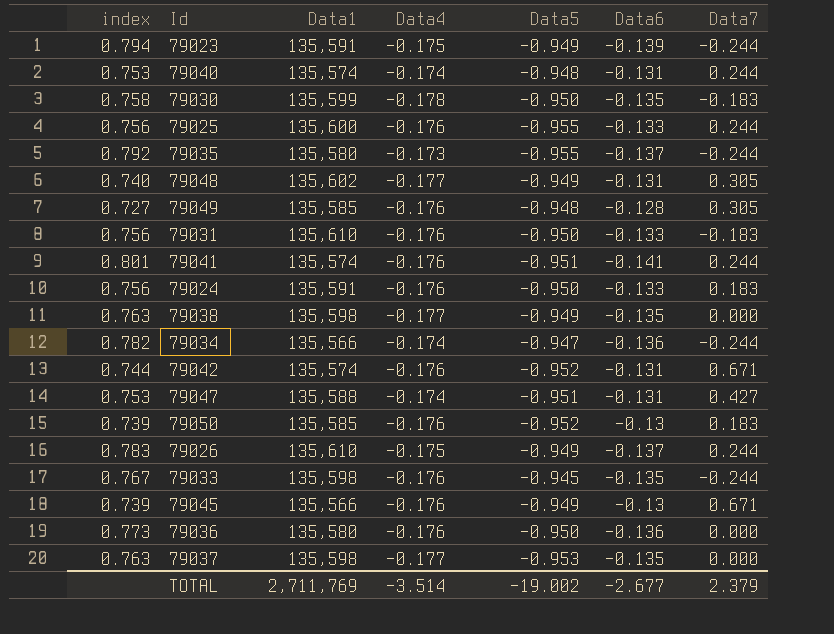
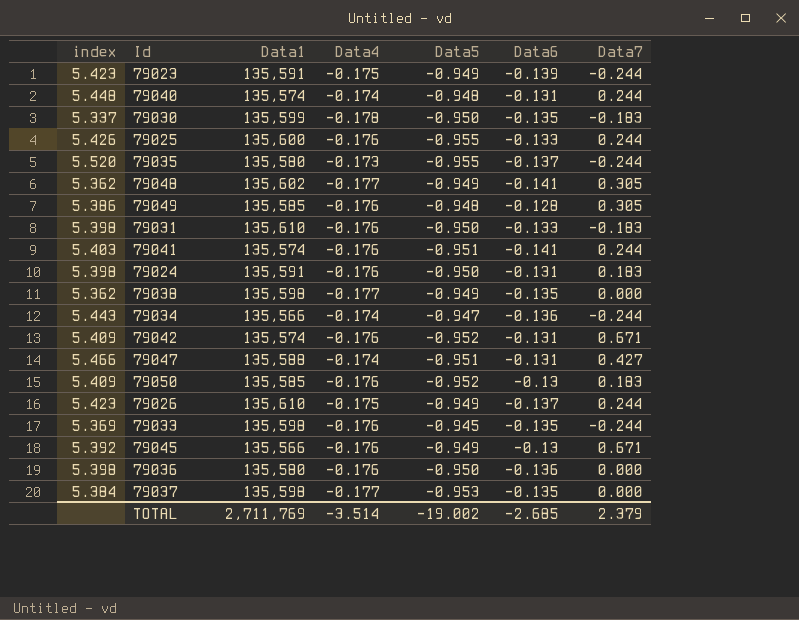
column index | formula: [Data6] / [Data4] -> [Data5] / [Data4]
79048 | Data6: -0.131 -> -0.141
79024 | Data6: -0.133 -> -0.131
TOTAL | Data6: -2.677 -> -2.685

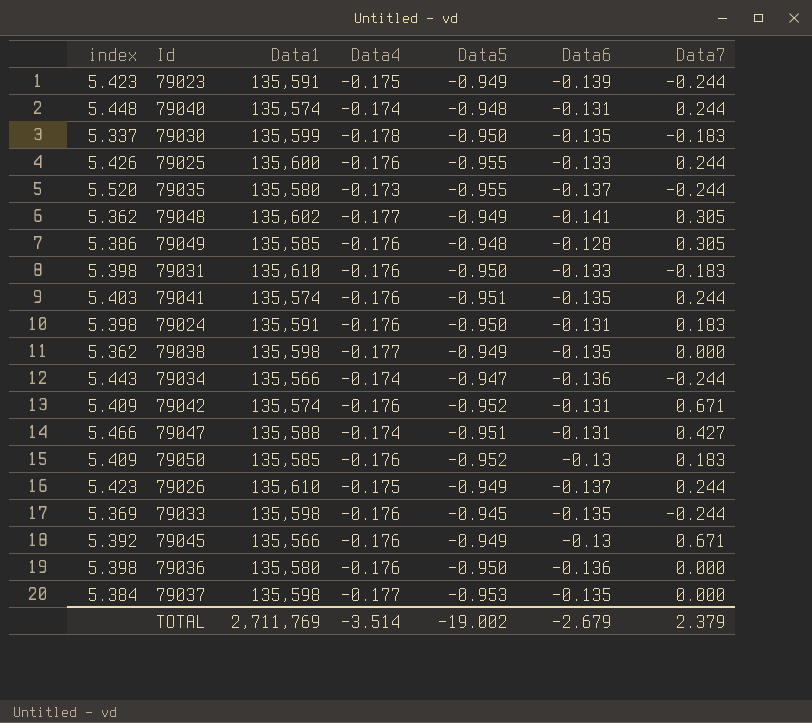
79041 | Data6: -0.141 -> -0.135
TOTAL | Data6: -2.685 -> -2.679

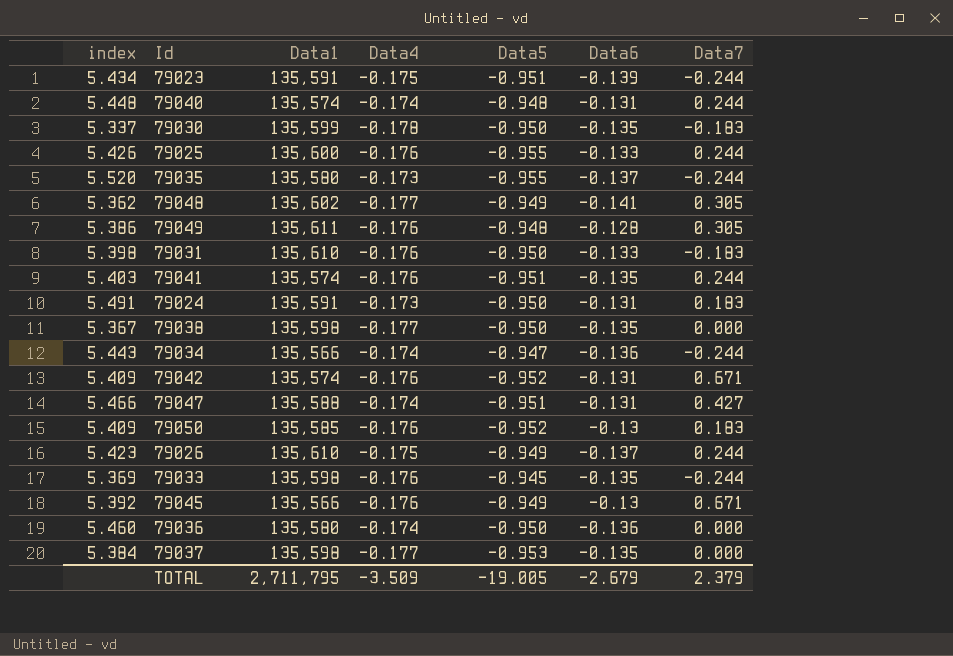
79023 | index: 5.423 -> 5.434
79023 | Data5: -0.949 -> -0.951
79049 | Data1: 135,585 -> 135,611
79024 | index: 5.398 -> 5.491
79024 | Data4: -0.176 -> -0.173
79038 | index: 5.362 -> 5.367
79038 | Data5: -0.949 -> -0.950
79036 | index: 5.398 -> 5.460
79036 | Data4: -0.176 -> -0.174
TOTAL | Data1: 2,711,769 -> 2,711,795
TOTAL | Data4: -3.514 -> -3.509
TOTAL | Data5: -19.002 -> -19.005

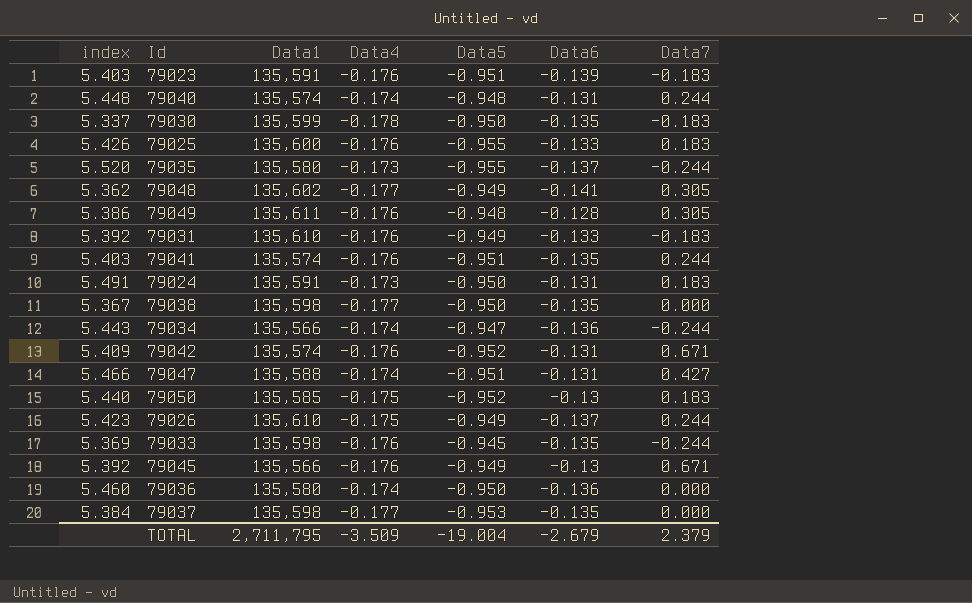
79023 | index: 5.434 -> 5.403
79023 | Data4: -0.175 -> -0.176
79023 | Data7: -0.244 -> -0.183
79025 | Data7: 0.244 -> 0.183
79031 | index: 5.398 -> 5.392
79031 | Data5: -0.950 -> -0.949
79050 | index: 5.409 -> 5.440
79050 | Data4: -0.176 -> -0.175
TOTAL | Data5: -19.005 -> -19.004

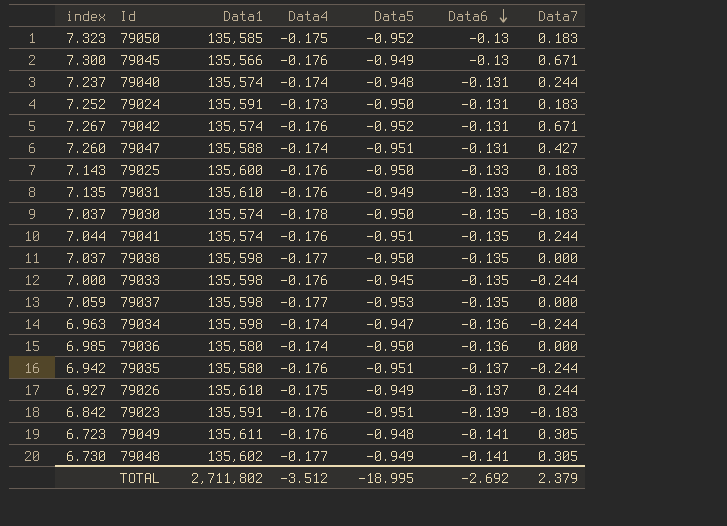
row order: none -> Data6 descending
column index | formula: [Data5] / [Data4] -> [Data5] / [Data6]
79025 | Data5: -0.955 -> -0.950
79030 | Data1: 135,599 -> 135,574
79034 | Data1: 135,566 -> 135,598
79035 | Data4: -0.173 -> -0.176
79035 | Data5: -0.955 -> -0.951
79049 | Data6: -0.128 -> -0.141
TOTAL | Data1: 2,711,795 -> 2,711,802
TOTAL | Data4: -3.509 -> -3.512
TOTAL | Data5: -19.004 -> -18.995
TOTAL | Data6: -2.679 -> -2.692

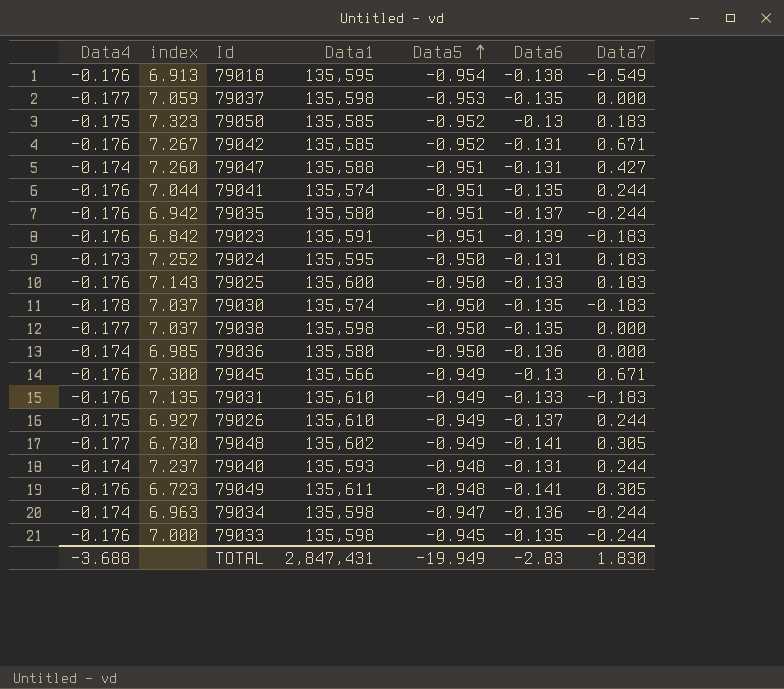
row order: Data6 descending -> Data5 ascending
column Data4 | position: 4 -> 1
row 79018: none -> -0.176 | 6.913 | 135,595 | -0.954 | -0.138 | -0.549
79042 | Data1: 135,574 -> 135,585
79024 | Data1: 135,591 -> 135,595
79040 | Data1: 135,574 -> 135,593
TOTAL | Data4: -3.512 -> -3.688
TOTAL | Data1: 2,711,802 -> 2,847,431
TOTAL | Data5: -18.995 -> -19.949
TOTAL | Data6: -2.692 -> -2.83
TOTAL | Data7: 2.379 -> 1.830

